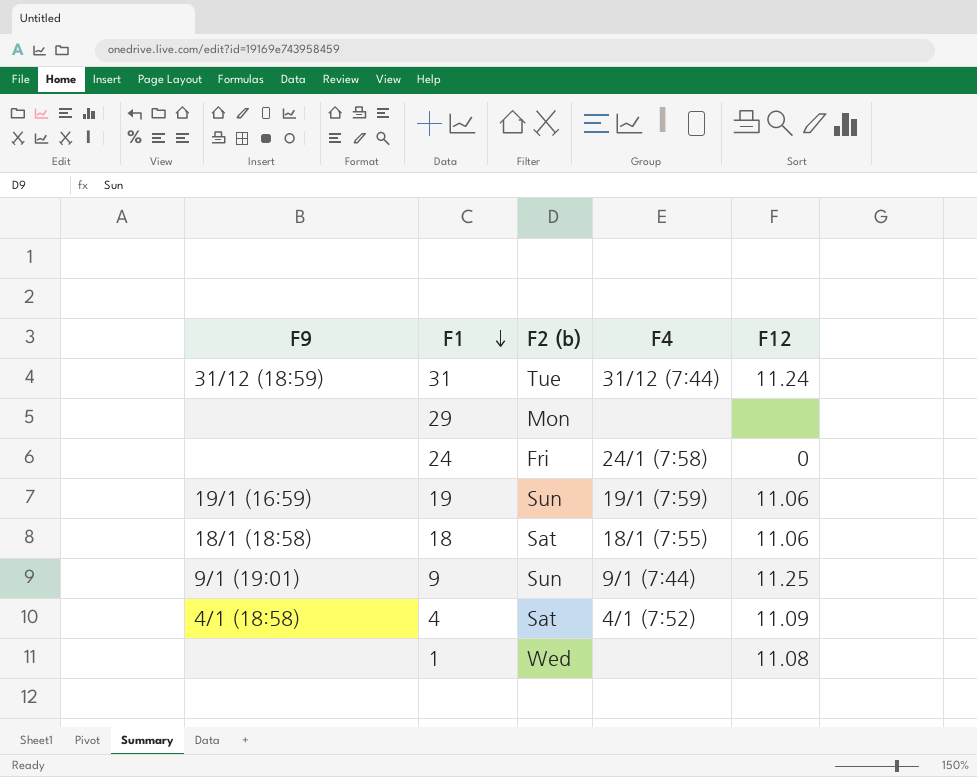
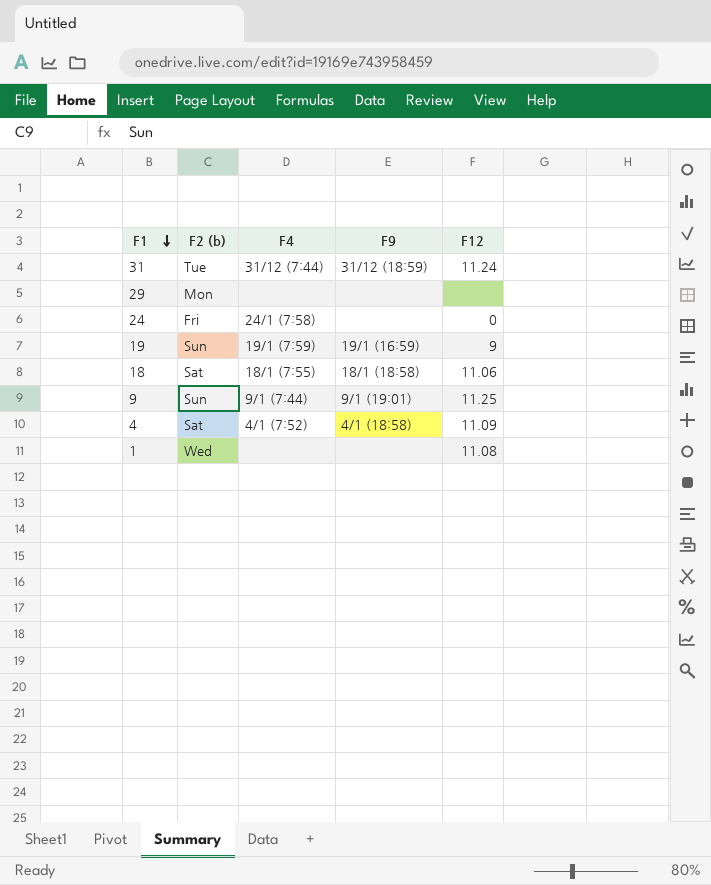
column F9 | position: 1 -> 4
19 | F12: 11.06 -> 9

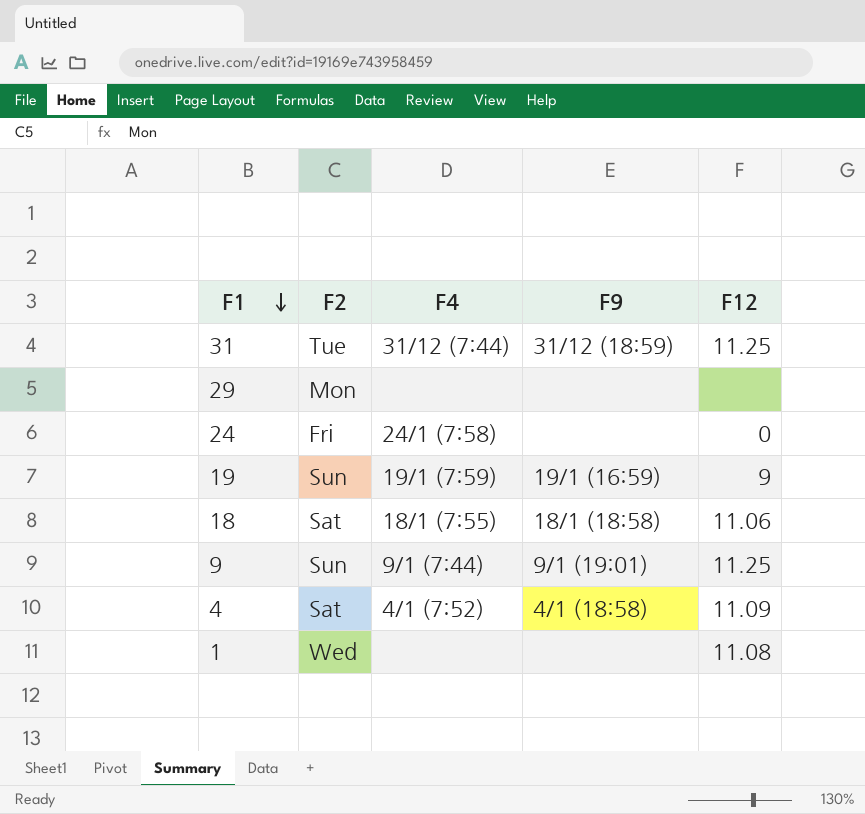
column name: F2 (b) -> F2
31 | F12: 11.24 -> 11.25

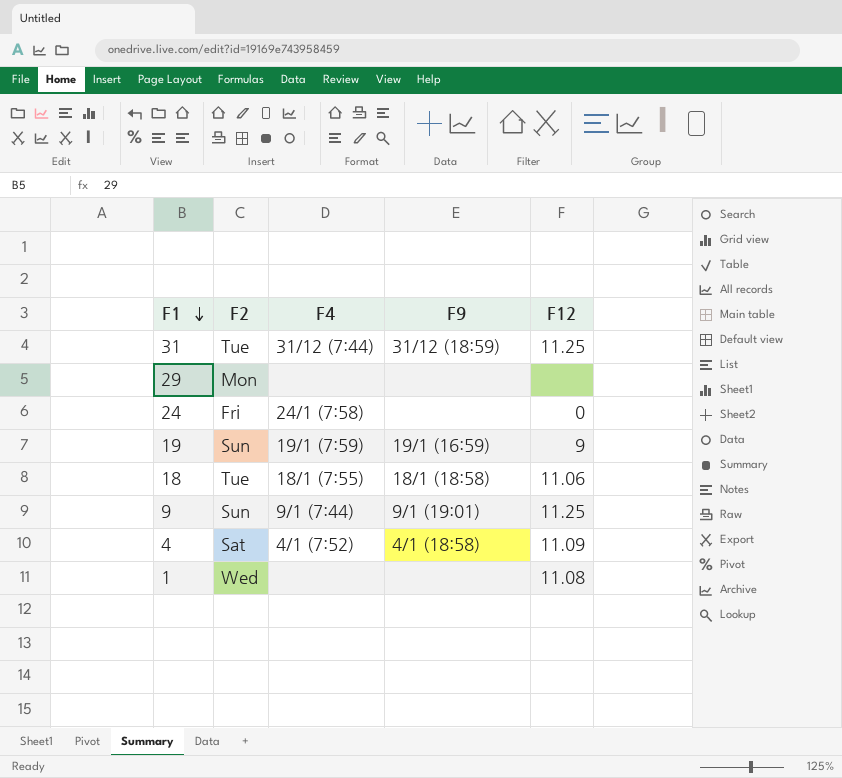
18 | F2: Sat -> Tue

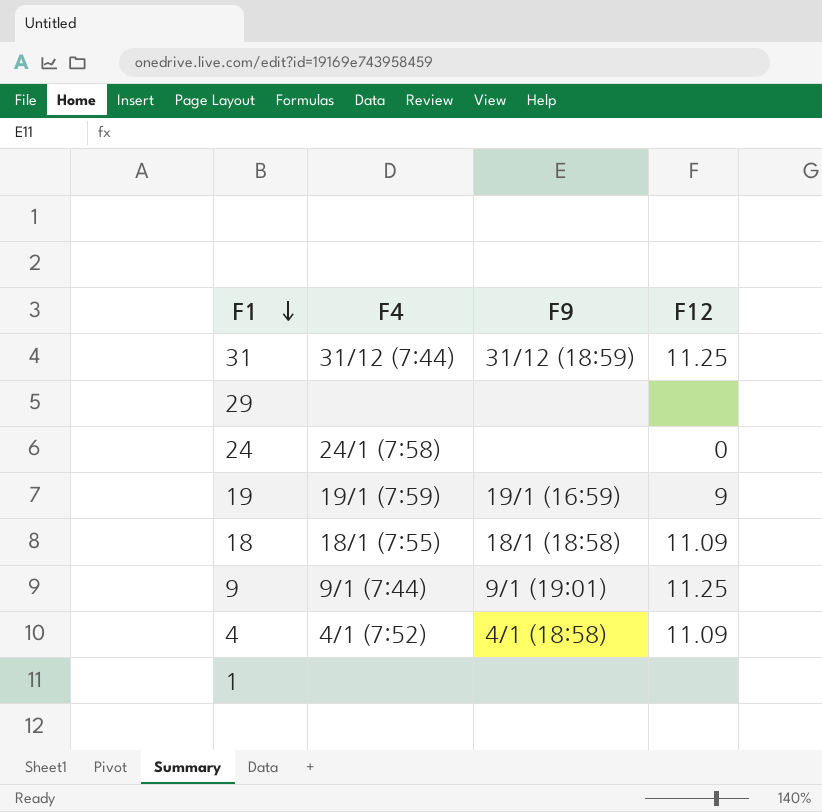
column F2 | position: 2 -> none
18 | F12: 11.06 -> 11.09
1 | F12: 11.08 -> none

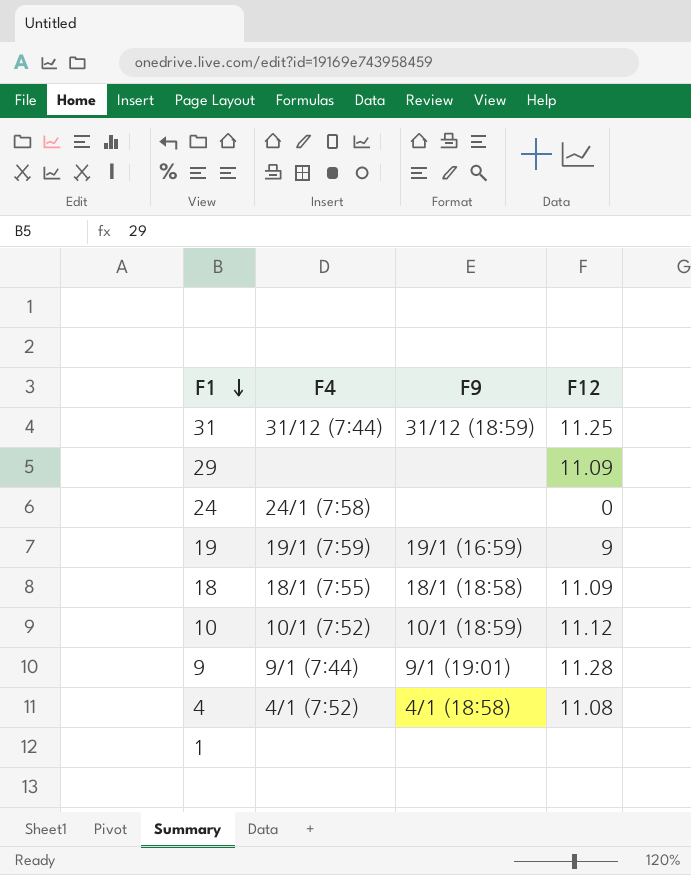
29 | F12: none -> 11.09
row 10: none -> 10/1 (7:52) | 10/1 (18:59) | 11.12
9 | F12: 11.25 -> 11.28
4 | F12: 11.09 -> 11.08

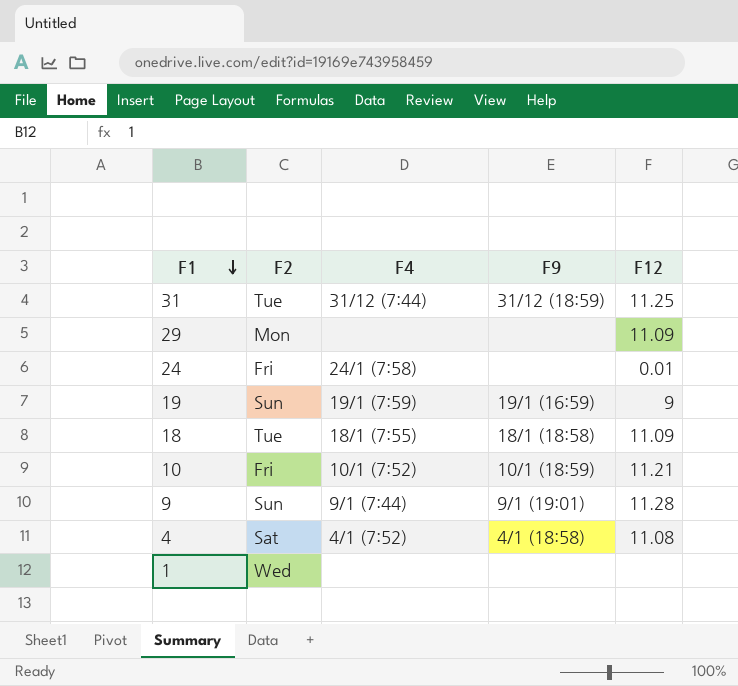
column F2 | position: none -> 2
24 | F12: 0 -> 0.01
10 | F12: 11.12 -> 11.21

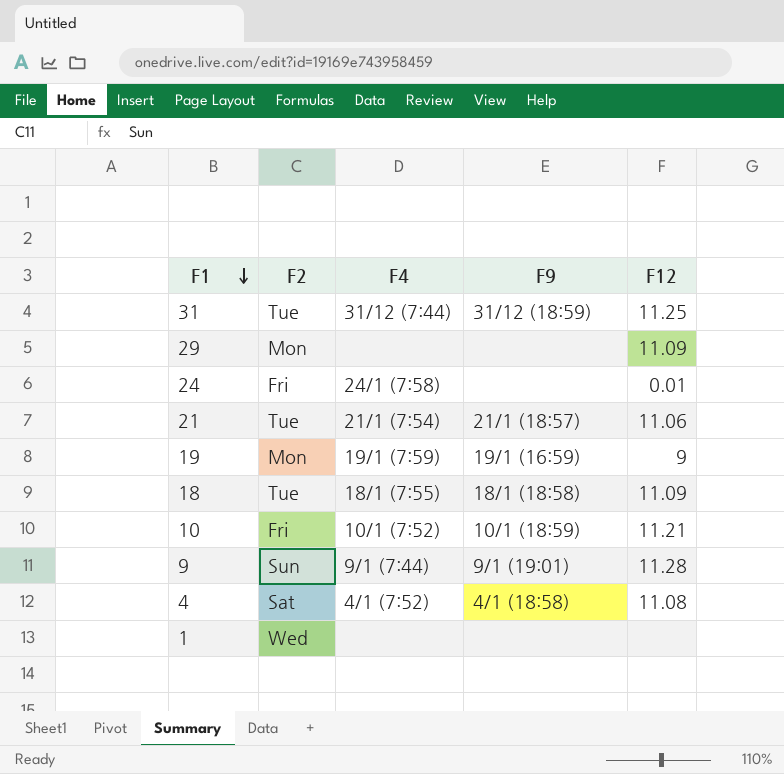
row 21: none -> Tue | 21/1 (7:54) | 21/1 (18:57) | 11.06
19 | F2: Sun -> Mon

